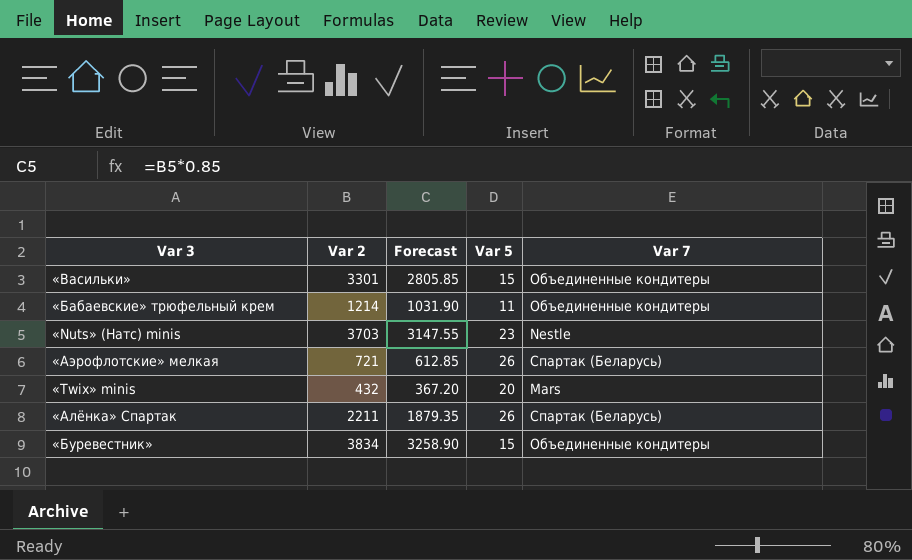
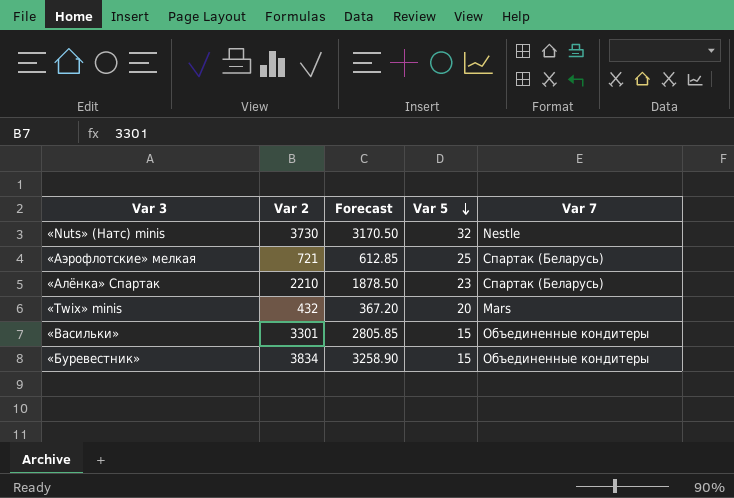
row order: none -> Var 5 descending
row «Бабаевские» трюфельный крем: 1214 | 1031.90 | 11 | Объединенные кондитеры -> none
«Nuts» (Натс) minis | Var 2: 3703 -> 3730
«Nuts» (Натс) minis | Forecast: 3147.55 -> 3170.50
«Nuts» (Натс) minis | Var 5: 23 -> 32
«Аэрофлотские» мелкая | Var 5: 26 -> 25
«Алёнка» Спартак | Var 2: 2211 -> 2210
«Алёнка» Спартак | Forecast: 1879.35 -> 1878.50
«Алёнка» Спартак | Var 5: 26 -> 23

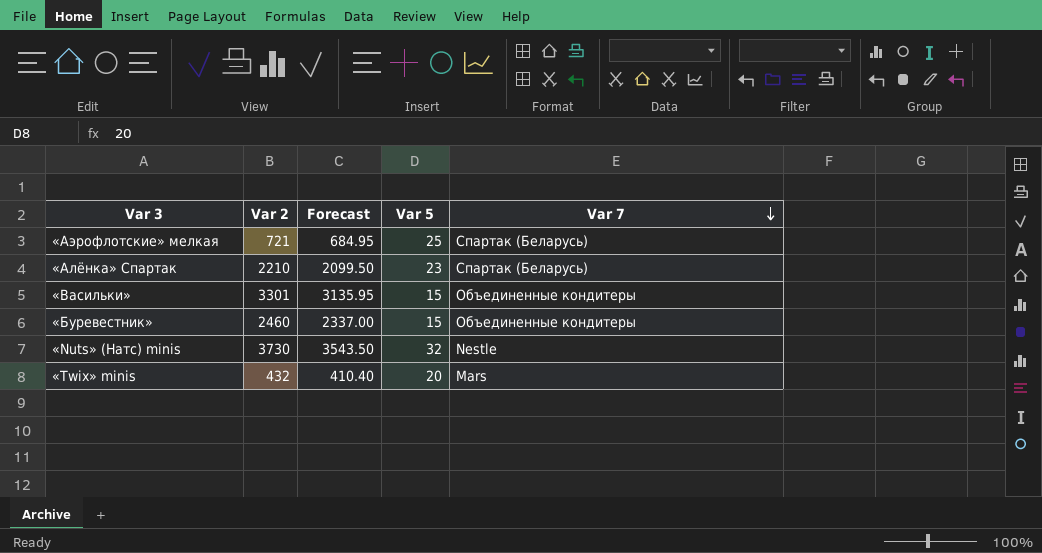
row order: Var 5 descending -> Var 7 descending
column Forecast | formula: [Var 2] * 0.85 -> [Var 2] * 0.95
«Буревестник» | Var 2: 3834 -> 2460

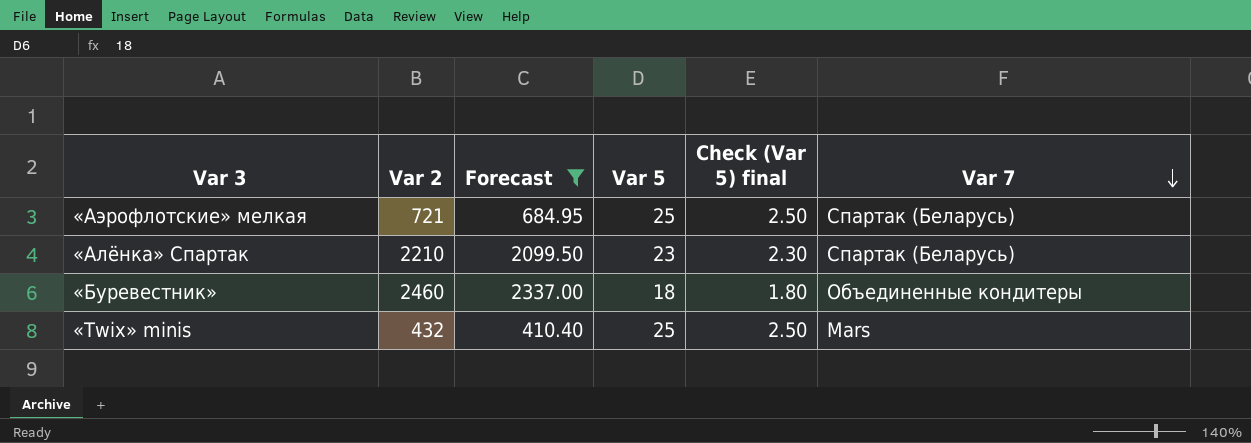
filter: none -> Forecast <= 2337.00
column Check (Var 5) final | formula: none -> [Var 5] * 0.1
«Буревестник» | Var 5: 15 -> 18
«Twix» minis | Var 5: 20 -> 25

